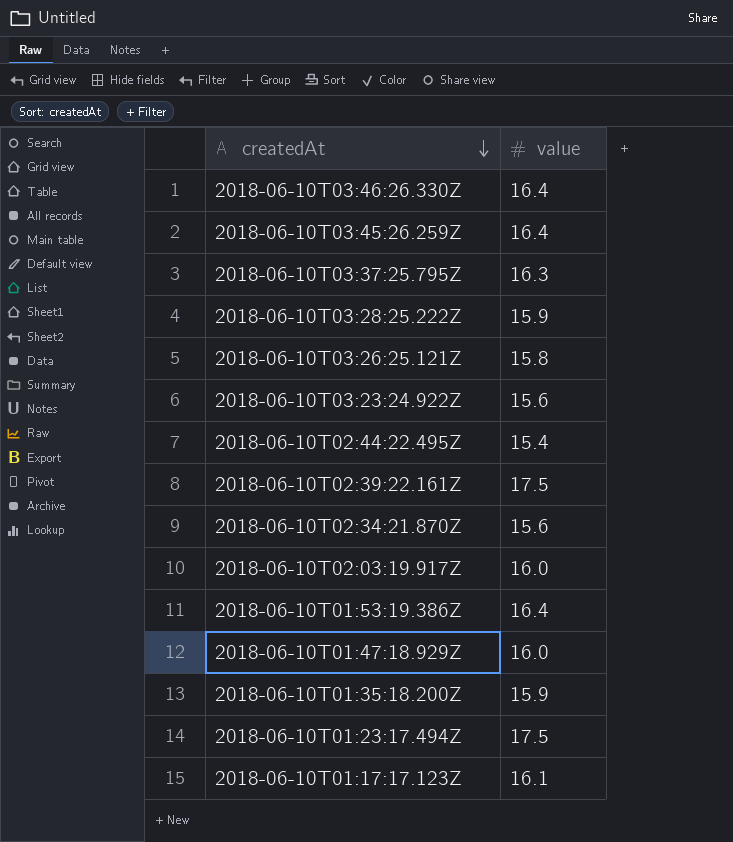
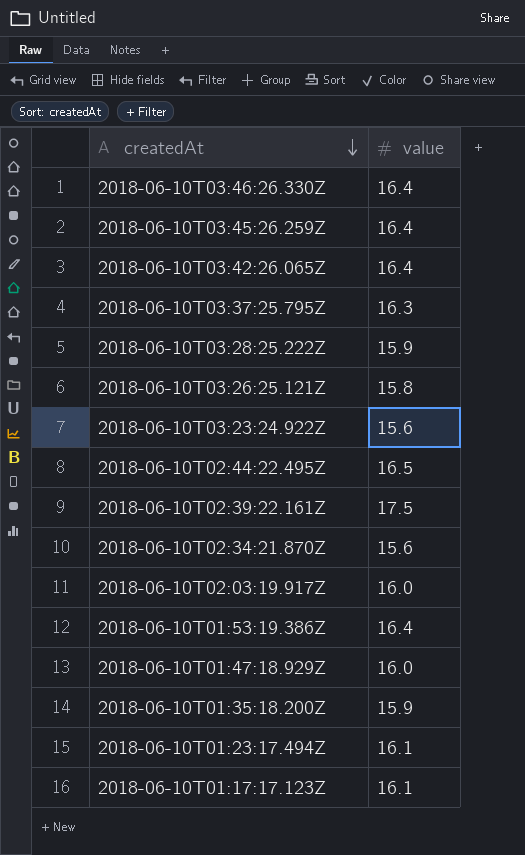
row 2018-06-10T03:42:26.065Z: none -> 16.4
2018-06-10T02:44:22.495Z | value: 15.4 -> 16.5
2018-06-10T01:23:17.494Z | value: 17.5 -> 16.1

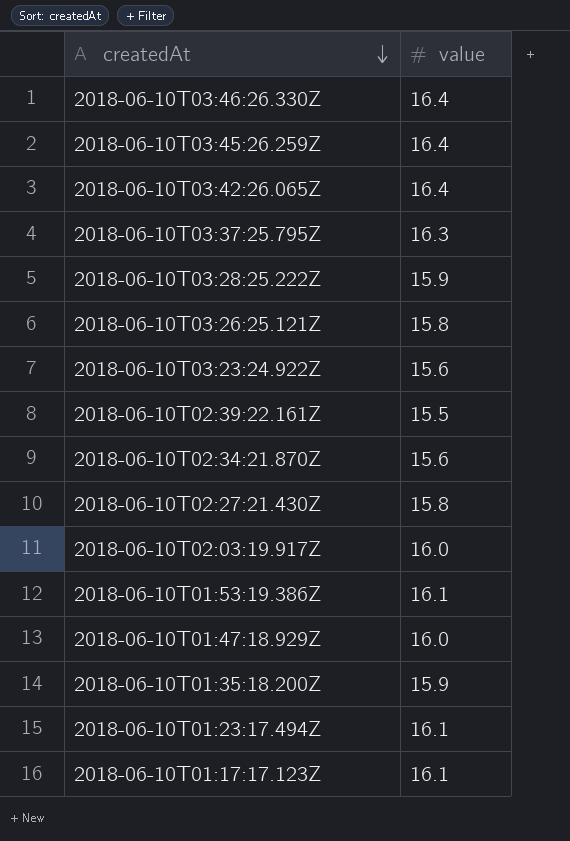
row 2018-06-10T02:44:22.495Z: 16.5 -> none
2018-06-10T02:39:22.161Z | value: 17.5 -> 15.5
row 2018-06-10T02:27:21.430Z: none -> 15.8
2018-06-10T01:53:19.386Z | value: 16.4 -> 16.1

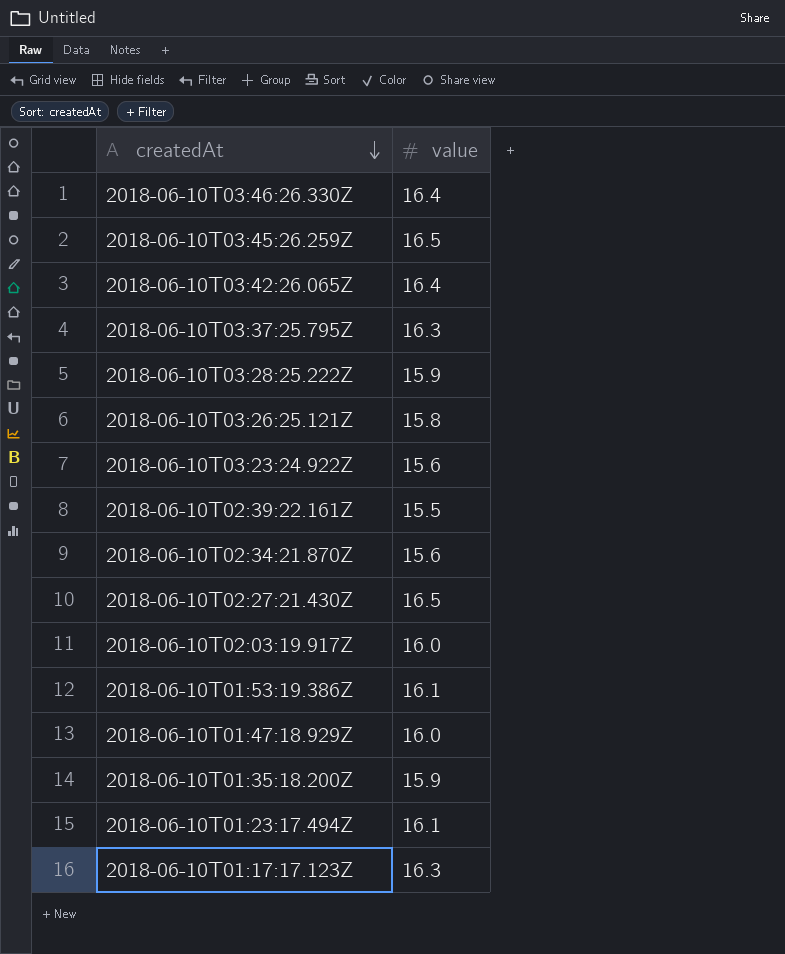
2018-06-10T03:45:26.259Z | value: 16.4 -> 16.5
2018-06-10T02:27:21.430Z | value: 15.8 -> 16.5
2018-06-10T01:17:17.123Z | value: 16.1 -> 16.3

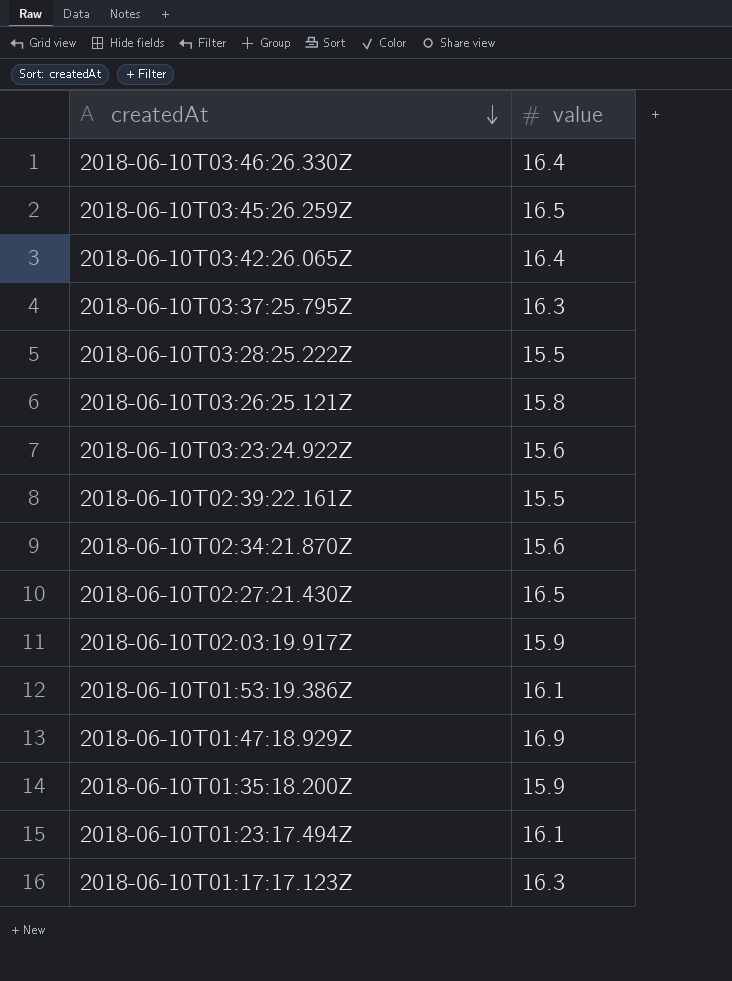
2018-06-10T03:28:25.222Z | value: 15.9 -> 15.5
2018-06-10T02:03:19.917Z | value: 16.0 -> 15.9
2018-06-10T01:47:18.929Z | value: 16.0 -> 16.9

